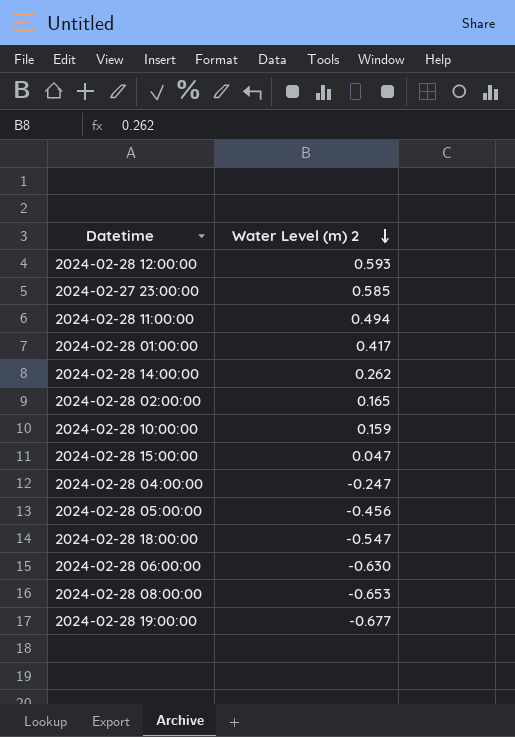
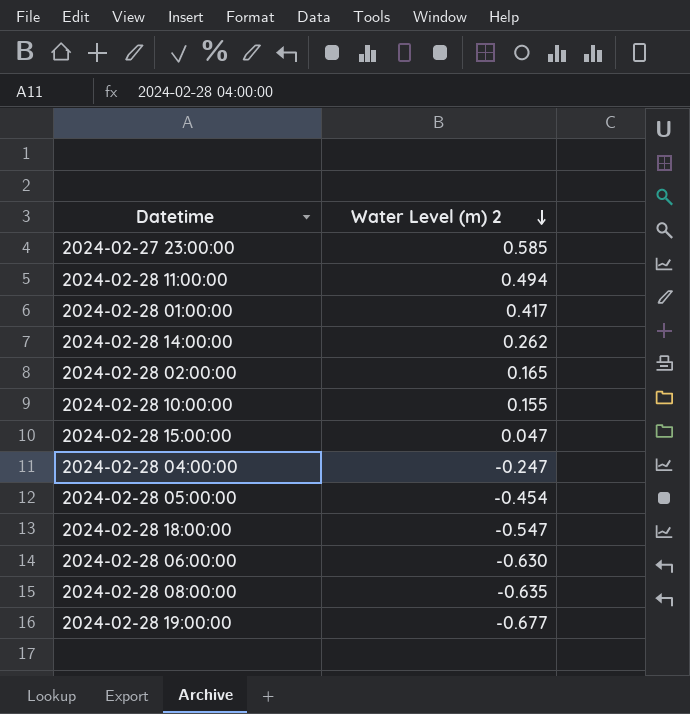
row 2024-02-28 12:00:00: 0.593 -> none
2024-02-28 10:00:00 | Water Level (m) 2: 0.159 -> 0.155
2024-02-28 05:00:00 | Water Level (m) 2: -0.456 -> -0.454
2024-02-28 08:00:00 | Water Level (m) 2: -0.653 -> -0.635

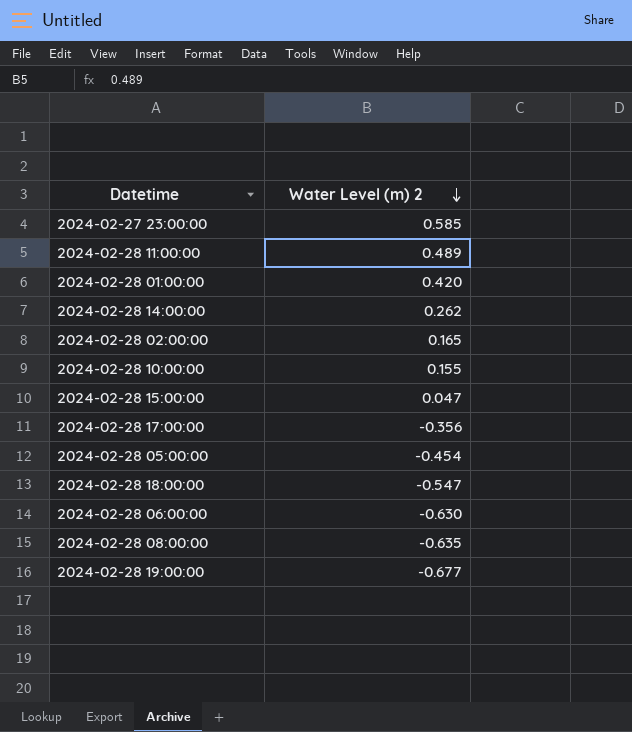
row 2024-02-28 04:00:00: -0.247 -> none
2024-02-28 11:00:00 | Water Level (m) 2: 0.494 -> 0.489
2024-02-28 01:00:00 | Water Level (m) 2: 0.417 -> 0.420
row 2024-02-28 17:00:00: none -> -0.356

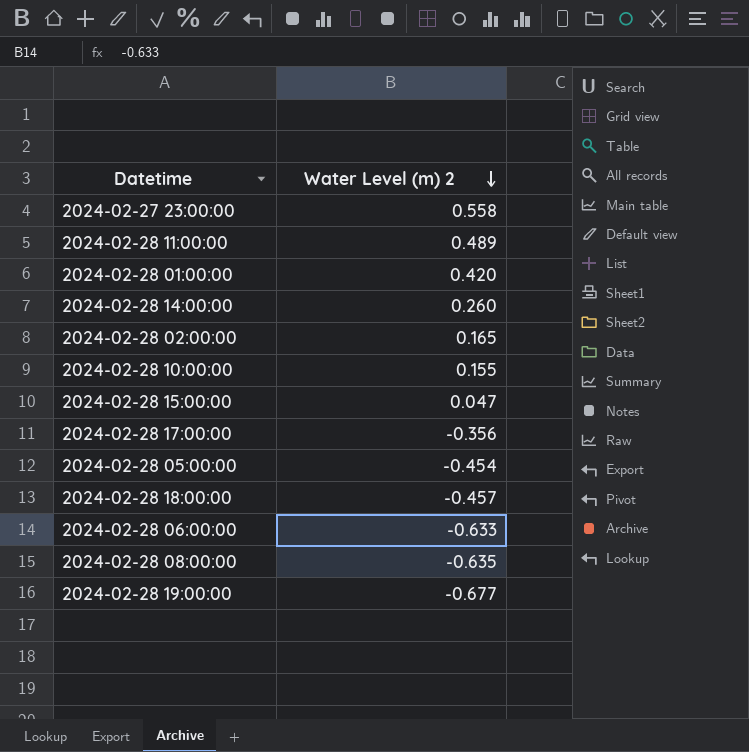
2024-02-27 23:00:00 | Water Level (m) 2: 0.585 -> 0.558
2024-02-28 14:00:00 | Water Level (m) 2: 0.262 -> 0.260
2024-02-28 18:00:00 | Water Level (m) 2: -0.547 -> -0.457
2024-02-28 06:00:00 | Water Level (m) 2: -0.630 -> -0.633

